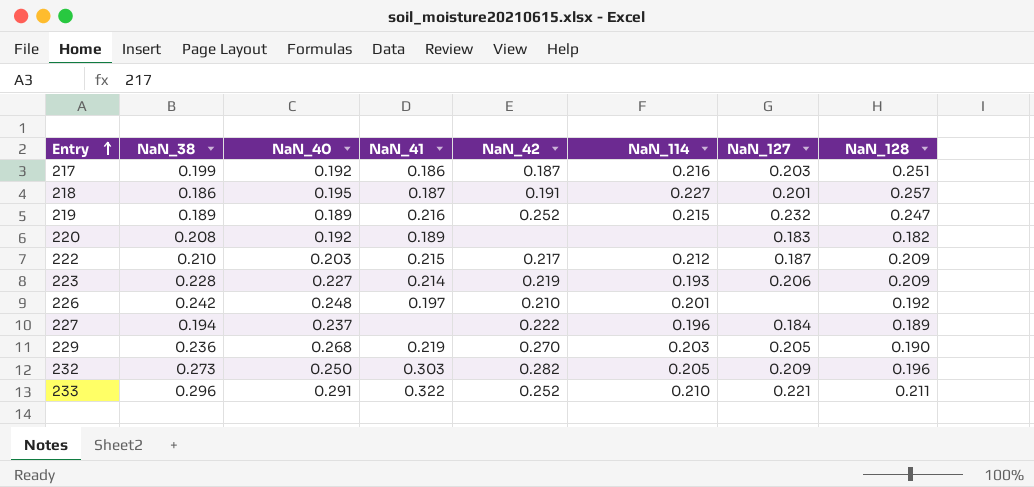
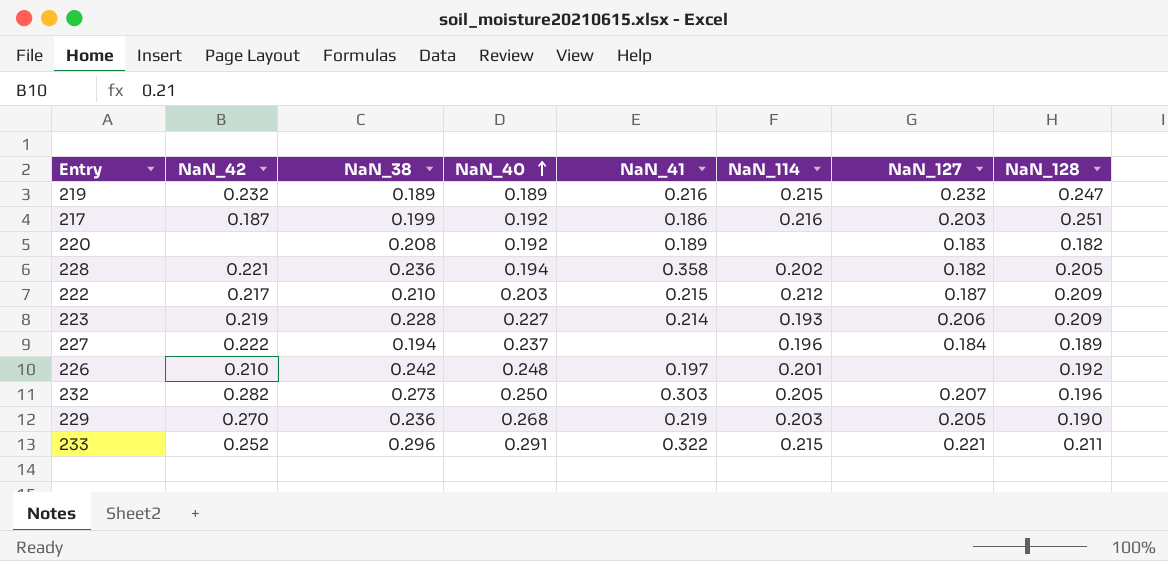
row order: Entry ascending -> NaN_40 ascending
column NaN_42 | position: 5 -> 2
row 218: 0.186 | 0.195 | 0.187 | 0.191 | 0.227 | 0.201 | 0.257 -> none
219 | NaN_42: 0.252 -> 0.232
row 228: none -> 0.221 | 0.236 | 0.194 | 0.358 | 0.202 | 0.182 | 0.205
232 | NaN_127: 0.209 -> 0.207
233 | NaN_114: 0.210 -> 0.215

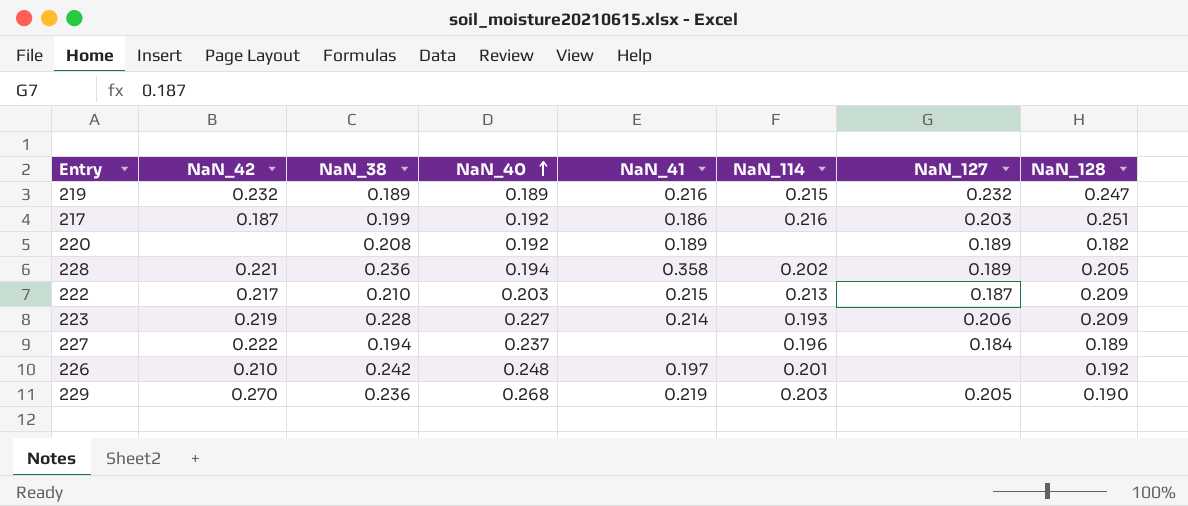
row 232: 0.282 | 0.273 | 0.250 | 0.303 | 0.205 | 0.207 | 0.196 -> none
row 233: 0.252 | 0.296 | 0.291 | 0.322 | 0.215 | 0.221 | 0.211 -> none
220 | NaN_127: 0.183 -> 0.189
228 | NaN_127: 0.182 -> 0.189
222 | NaN_114: 0.212 -> 0.213

